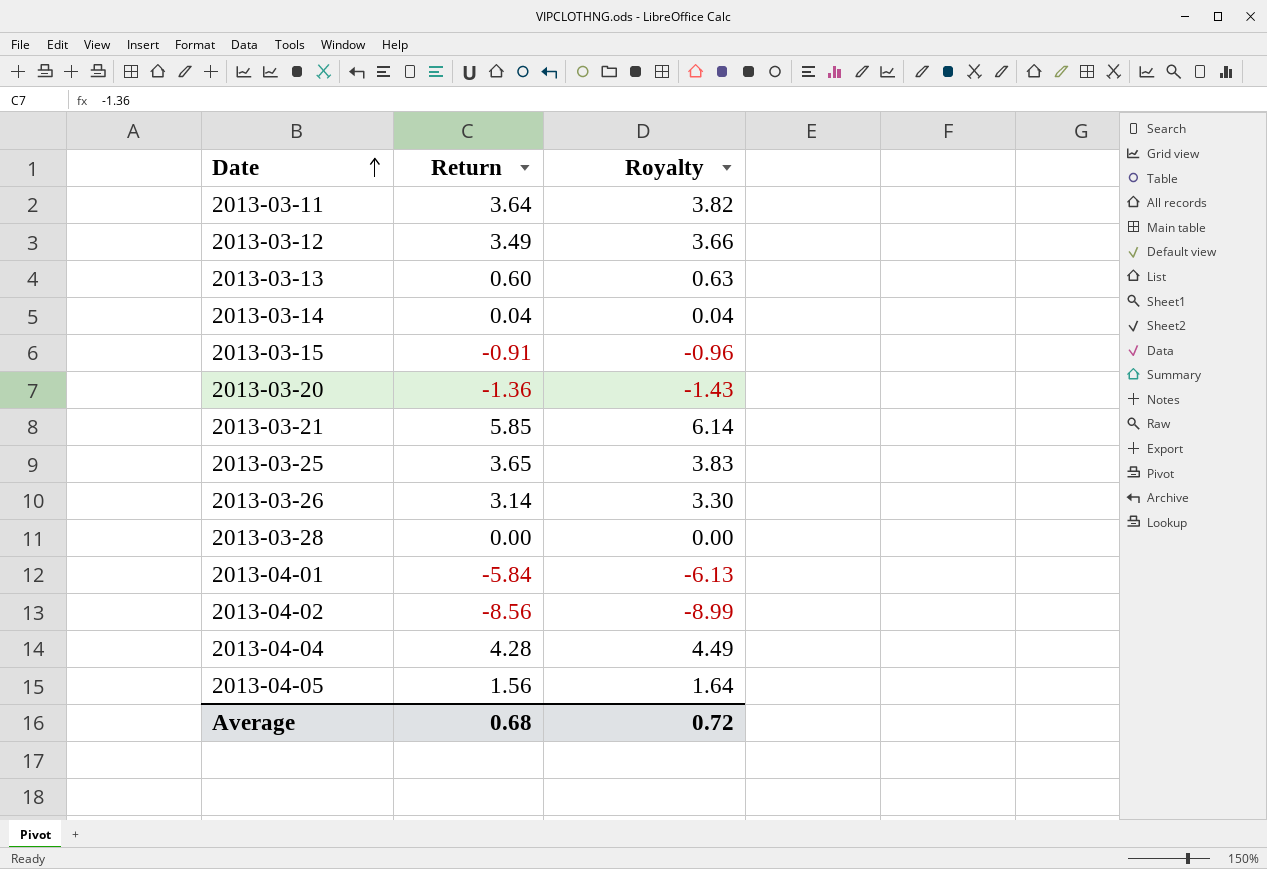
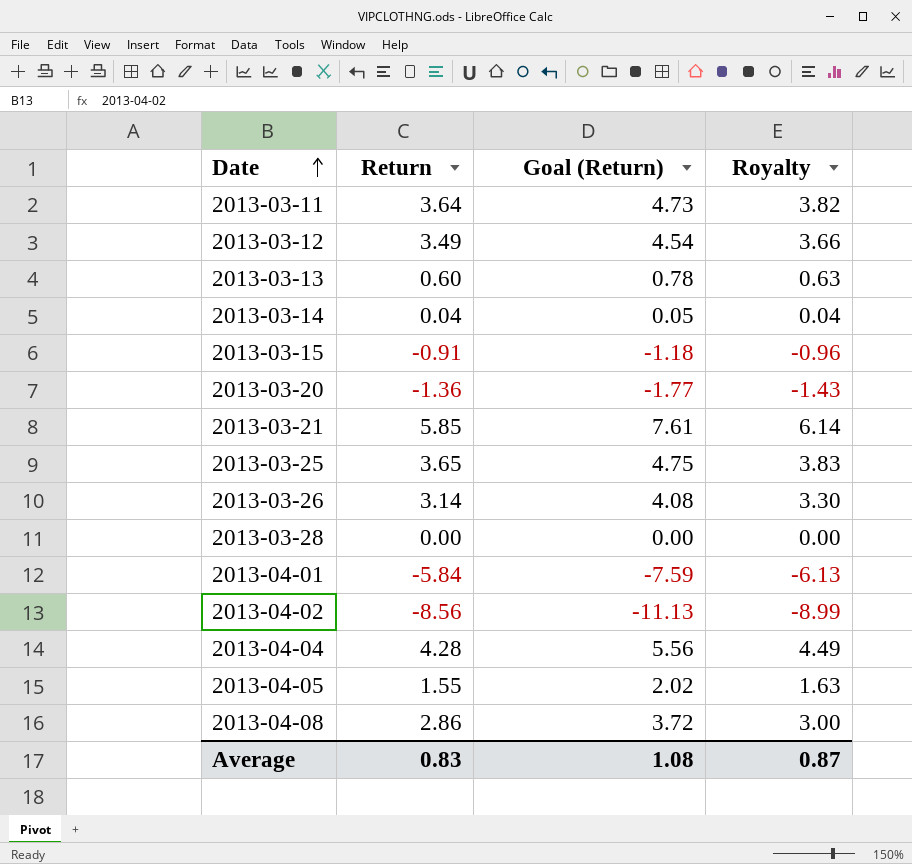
column Goal (Return) | formula: none -> [Return] * 1.3
2013-04-05 | Return: 1.56 -> 1.55
2013-04-05 | Royalty: 1.64 -> 1.63
row 2013-04-08: none -> 2.86 | 3.72 | 3.00
Average | Return: 0.68 -> 0.83
Average | Royalty: 0.72 -> 0.87

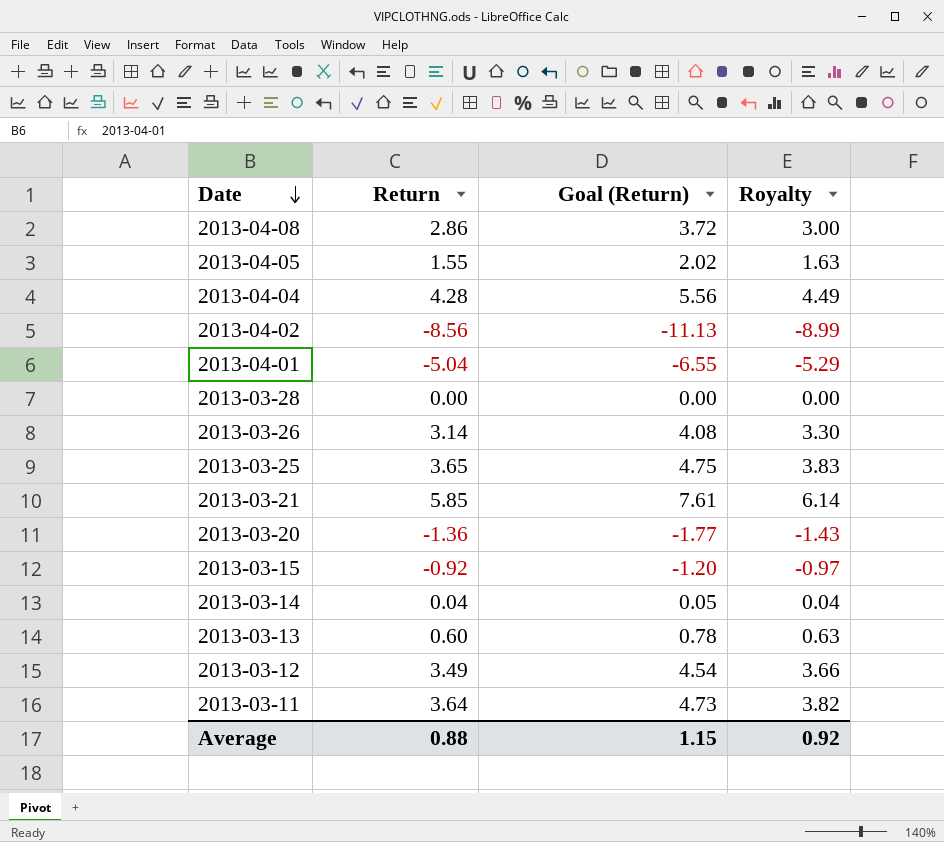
row order: Date ascending -> Date descending
2013-04-01 | Return: -5.84 -> -5.04
2013-04-01 | Goal (Return): -7.59 -> -6.55
2013-04-01 | Royalty: -6.13 -> -5.29
2013-03-15 | Return: -0.91 -> -0.92
2013-03-15 | Goal (Return): -1.18 -> -1.20
2013-03-15 | Royalty: -0.96 -> -0.97
Average | Return: 0.83 -> 0.88
Average | Goal (Return): 1.08 -> 1.15
Average | Royalty: 0.87 -> 0.92

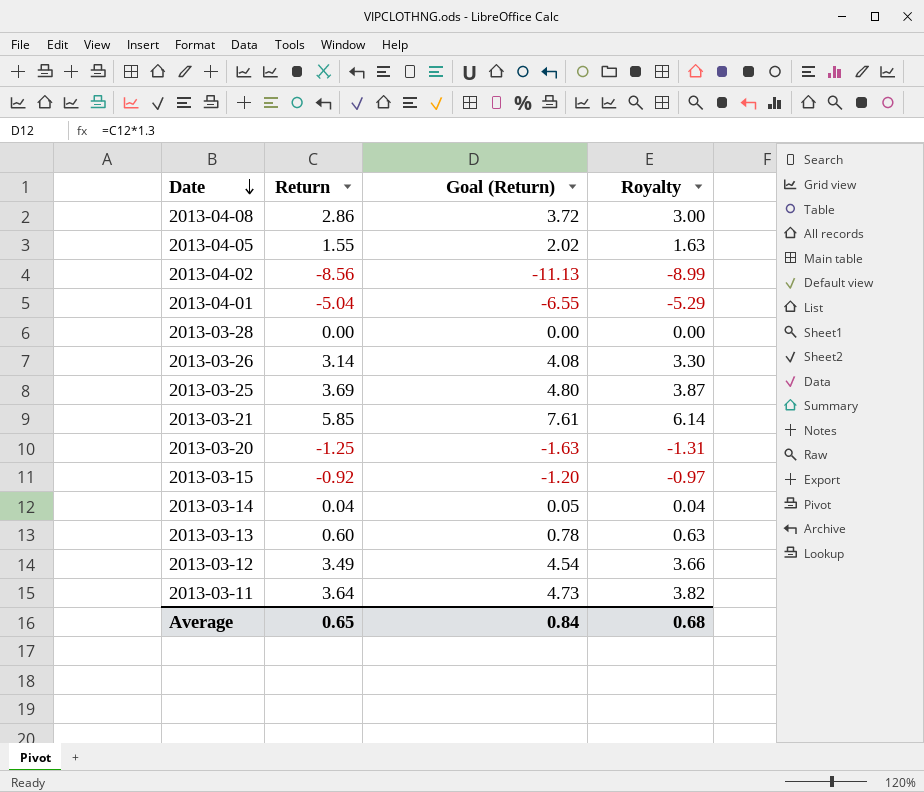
row 2013-04-04: 4.28 | 5.56 | 4.49 -> none
2013-03-25 | Return: 3.65 -> 3.69
2013-03-25 | Goal (Return): 4.75 -> 4.80
2013-03-25 | Royalty: 3.83 -> 3.87
2013-03-20 | Return: -1.36 -> -1.25
2013-03-20 | Goal (Return): -1.77 -> -1.63
2013-03-20 | Royalty: -1.43 -> -1.31
Average | Return: 0.88 -> 0.65
Average | Goal (Return): 1.15 -> 0.84
Average | Royalty: 0.92 -> 0.68

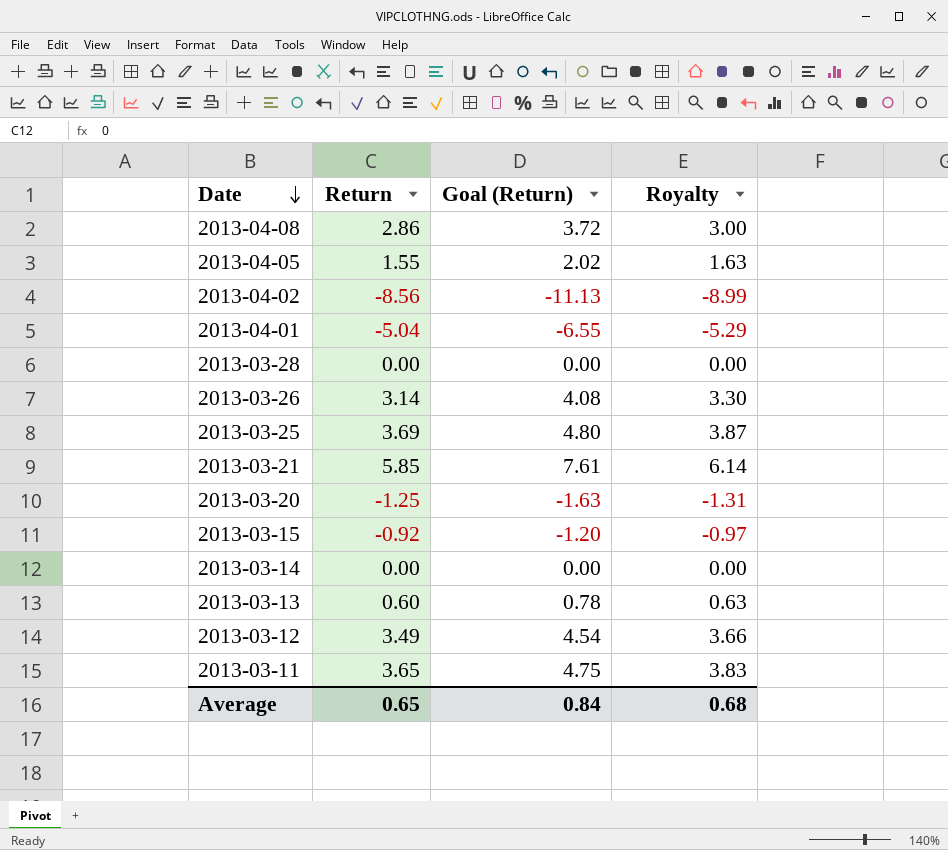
2013-03-14 | Return: 0.04 -> 0.00
2013-03-14 | Goal (Return): 0.05 -> 0.00
2013-03-14 | Royalty: 0.04 -> 0.00
2013-03-11 | Return: 3.64 -> 3.65
2013-03-11 | Goal (Return): 4.73 -> 4.75
2013-03-11 | Royalty: 3.82 -> 3.83

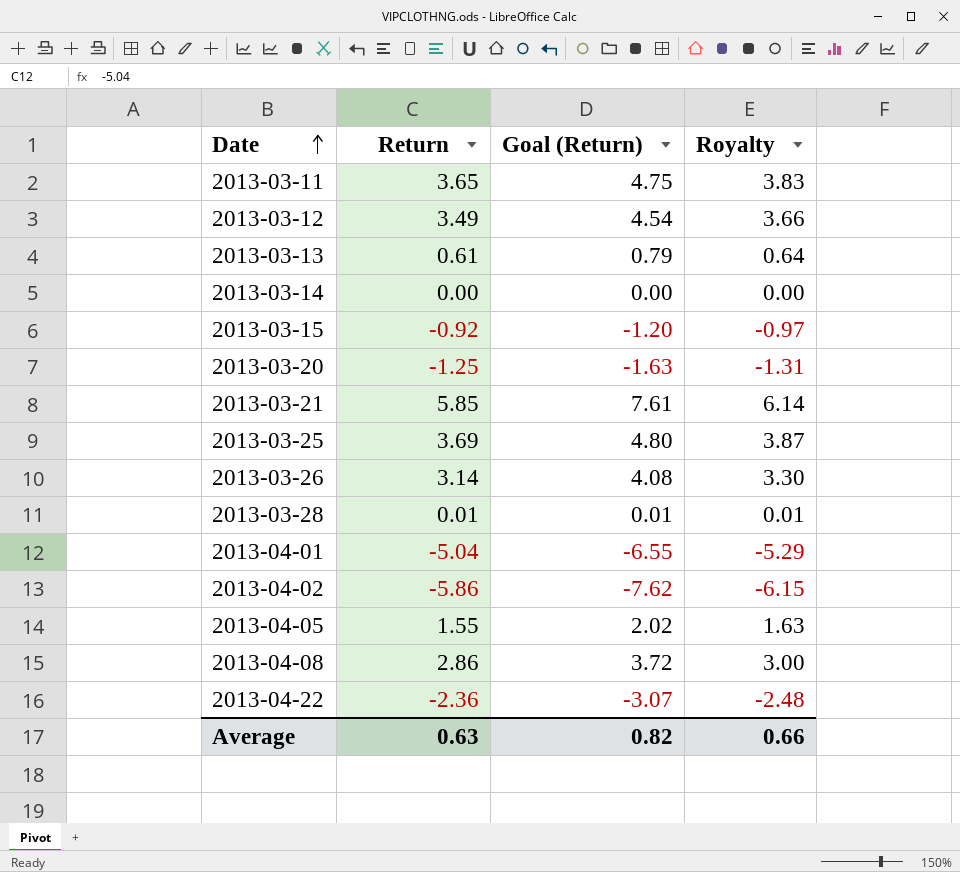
row order: Date descending -> Date ascending
2013-03-13 | Return: 0.60 -> 0.61
2013-03-13 | Goal (Return): 0.78 -> 0.79
2013-03-13 | Royalty: 0.63 -> 0.64
2013-03-28 | Return: 0.00 -> 0.01
2013-03-28 | Goal (Return): 0.00 -> 0.01
2013-03-28 | Royalty: 0.00 -> 0.01
2013-04-02 | Return: -8.56 -> -5.86
2013-04-02 | Goal (Return): -11.13 -> -7.62
2013-04-02 | Royalty: -8.99 -> -6.15
row 2013-04-22: none -> -2.36 | -3.07 | -2.48
Average | Return: 0.65 -> 0.63
Average | Goal (Return): 0.84 -> 0.82
Average | Royalty: 0.68 -> 0.66

